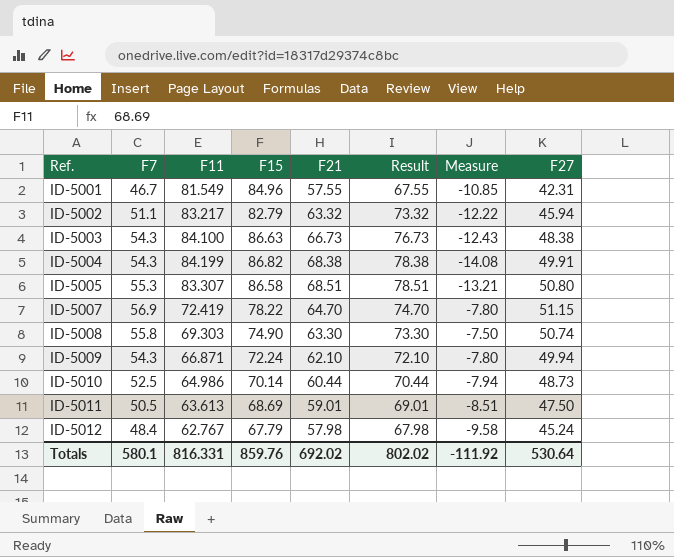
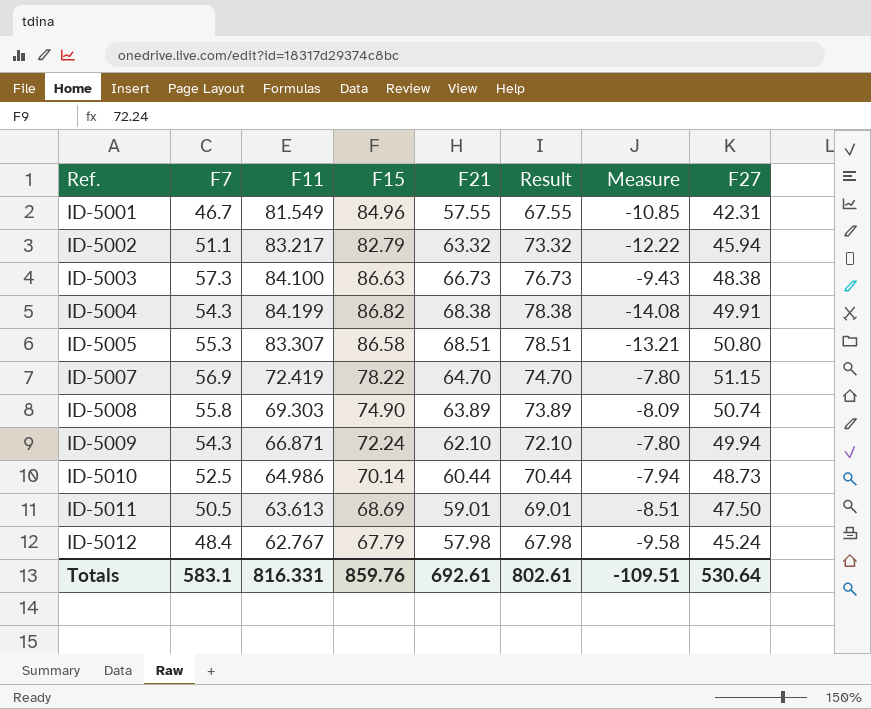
ID-5003 | F7: 54.3 -> 57.3
ID-5003 | Measure: -12.43 -> -9.43
ID-5008 | F21: 63.30 -> 63.89
ID-5008 | Result: 73.30 -> 73.89
ID-5008 | Measure: -7.50 -> -8.09
Totals | F7: 580.1 -> 583.1
Totals | F21: 692.02 -> 692.61
Totals | Result: 802.02 -> 802.61
Totals | Measure: -111.92 -> -109.51

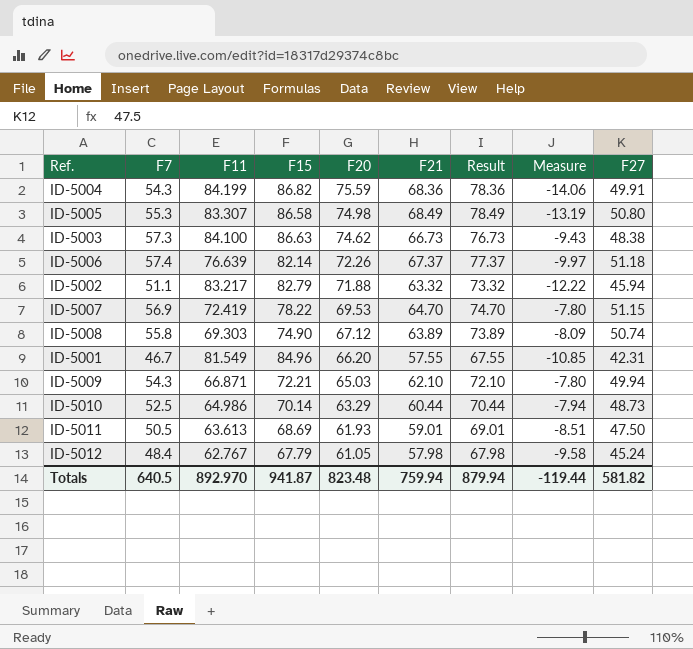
row order: Ref. ascending -> F20 descending
column F20 | position: none -> 5
ID-5004 | F21: 68.38 -> 68.36
ID-5004 | Result: 78.38 -> 78.36
ID-5004 | Measure: -14.08 -> -14.06
ID-5005 | F21: 68.51 -> 68.49
ID-5005 | Result: 78.51 -> 78.49
ID-5005 | Measure: -13.21 -> -13.19
row ID-5006: none -> 57.4 | 76.639 | 82.14 | 72.26 | 67.37 | 77.37 | -9.97 | 51.18
ID-5009 | F15: 72.24 -> 72.21
Totals | F7: 583.1 -> 640.5
Totals | F11: 816.331 -> 892.970
Totals | F15: 859.76 -> 941.87
Totals | F21: 692.61 -> 759.94
Totals | Result: 802.61 -> 879.94
Totals | Measure: -109.51 -> -119.44
Totals | F27: 530.64 -> 581.82

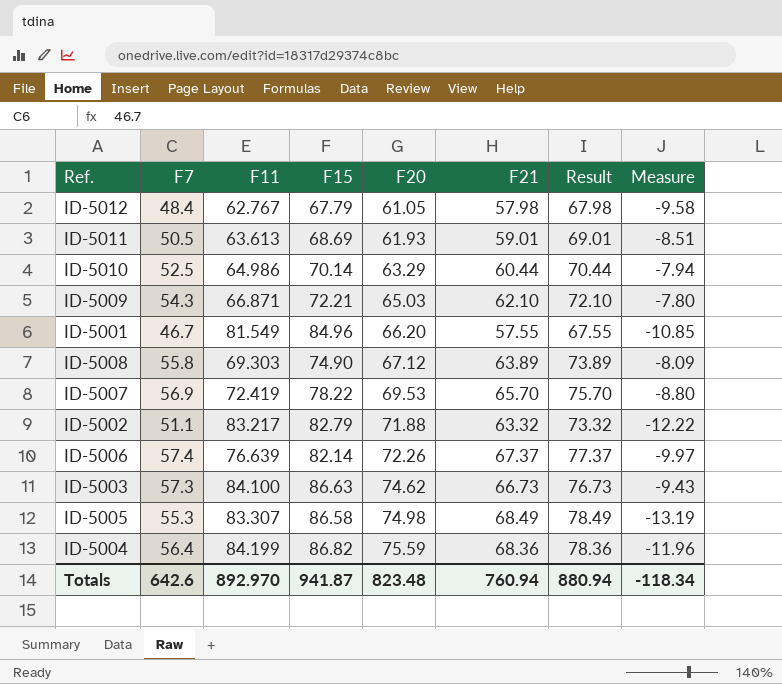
row order: F20 descending -> F20 ascending
column F27 | position: 9 -> none
ID-5007 | F21: 64.70 -> 65.70
ID-5007 | Result: 74.70 -> 75.70
ID-5007 | Measure: -7.80 -> -8.80
ID-5004 | F7: 54.3 -> 56.4
ID-5004 | Measure: -14.06 -> -11.96
Totals | F7: 640.5 -> 642.6
Totals | F21: 759.94 -> 760.94
Totals | Result: 879.94 -> 880.94
Totals | Measure: -119.44 -> -118.34

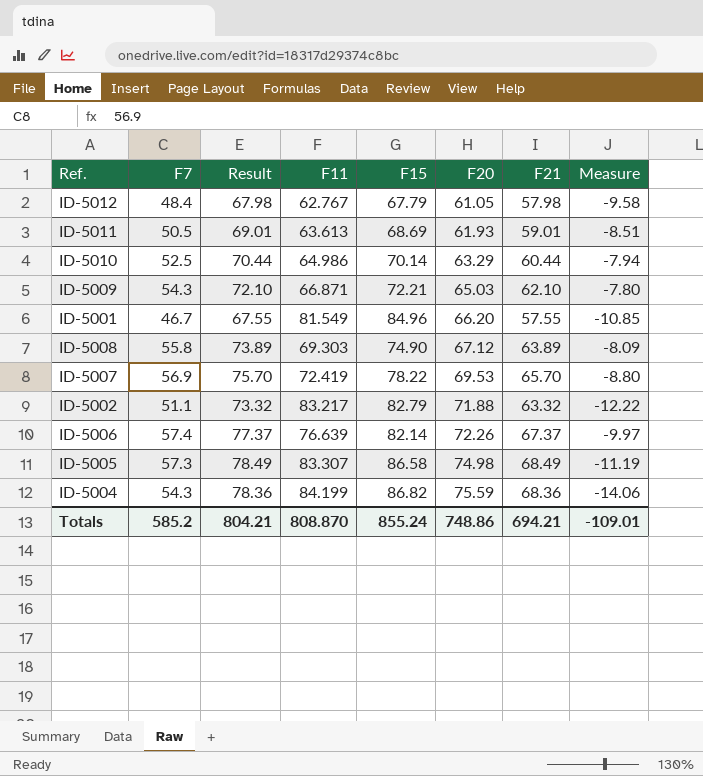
column Result | position: 7 -> 3
row ID-5003: 57.3 | 84.100 | 86.63 | 74.62 | 66.73 | 76.73 | -9.43 -> none
ID-5005 | F7: 55.3 -> 57.3
ID-5005 | Measure: -13.19 -> -11.19
ID-5004 | F7: 56.4 -> 54.3
ID-5004 | Measure: -11.96 -> -14.06
Totals | F7: 642.6 -> 585.2
Totals | Result: 880.94 -> 804.21
Totals | F11: 892.970 -> 808.870
Totals | F15: 941.87 -> 855.24
Totals | F20: 823.48 -> 748.86
Totals | F21: 760.94 -> 694.21
Totals | Measure: -118.34 -> -109.01

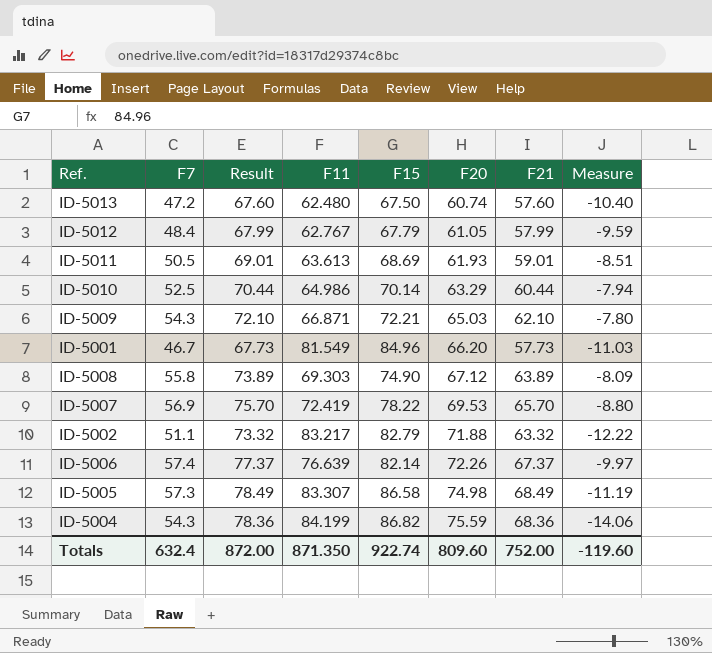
row ID-5013: none -> 47.2 | 67.60 | 62.480 | 67.50 | 60.74 | 57.60 | -10.40
ID-5012 | Result: 67.98 -> 67.99
ID-5012 | F21: 57.98 -> 57.99
ID-5012 | Measure: -9.58 -> -9.59
ID-5001 | Result: 67.55 -> 67.73
ID-5001 | F21: 57.55 -> 57.73
ID-5001 | Measure: -10.85 -> -11.03
Totals | F7: 585.2 -> 632.4
Totals | Result: 804.21 -> 872.00
Totals | F11: 808.870 -> 871.350
Totals | F15: 855.24 -> 922.74
Totals | F20: 748.86 -> 809.60
Totals | F21: 694.21 -> 752.00
Totals | Measure: -109.01 -> -119.60

